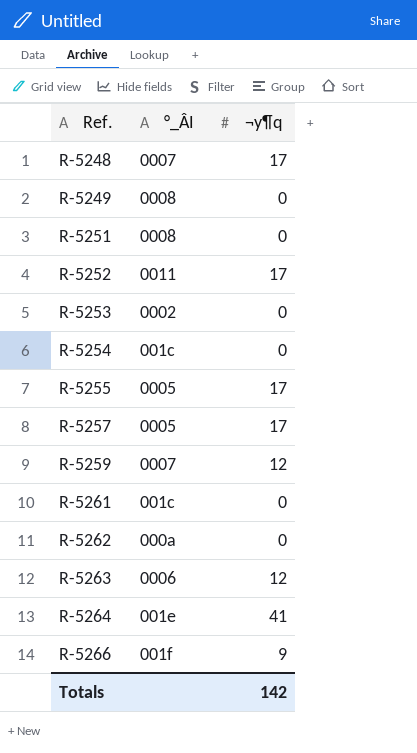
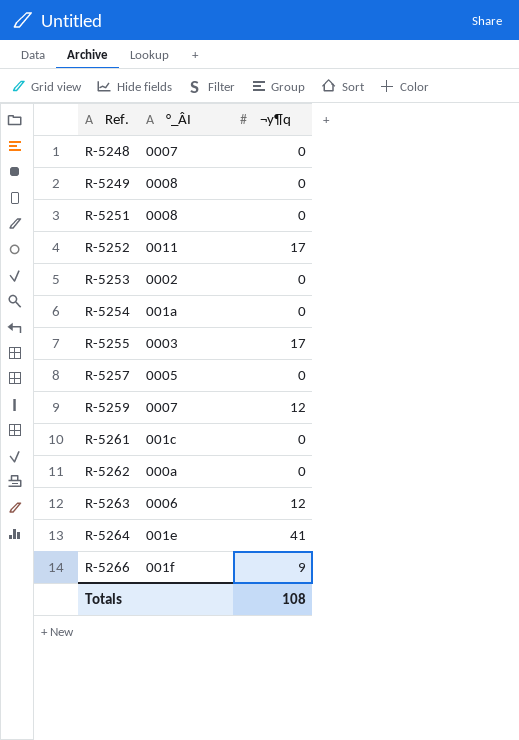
R-5248 | ¬y¶q: 17 -> 0
R-5254 | °_ÂI: 001c -> 001a
R-5255 | °_ÂI: 0005 -> 0003
R-5257 | ¬y¶q: 17 -> 0
Totals | ¬y¶q: 142 -> 108

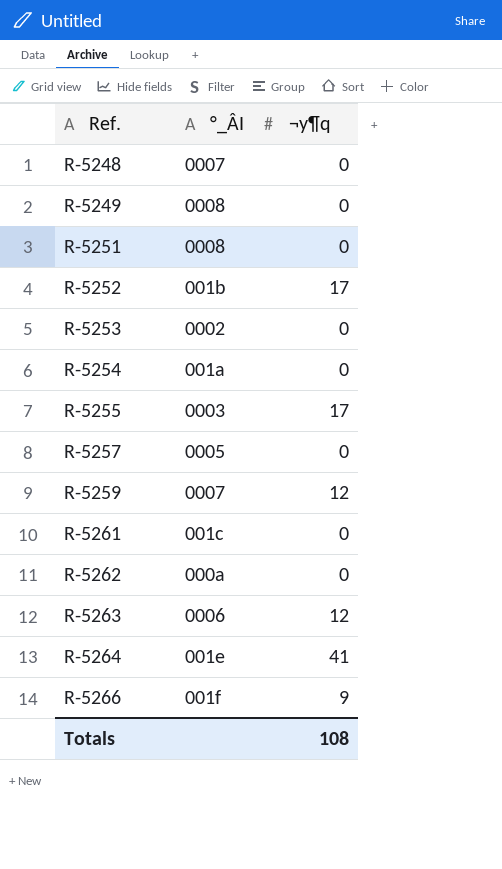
R-5252 | °_ÂI: 0011 -> 001b

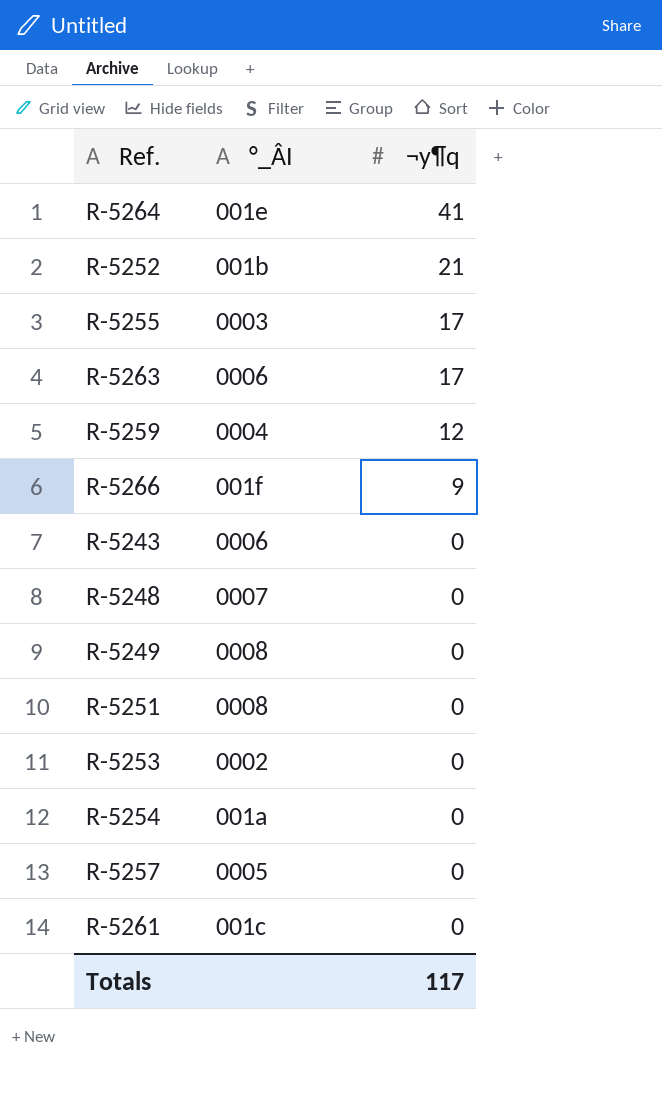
row order: Ref. ascending -> ¬y¶q descending
row R-5262: 000a | 0 -> none
R-5252 | ¬y¶q: 17 -> 21
R-5263 | ¬y¶q: 12 -> 17
R-5259 | °_ÂI: 0007 -> 0004
row R-5243: none -> 0006 | 0
Totals | ¬y¶q: 108 -> 117

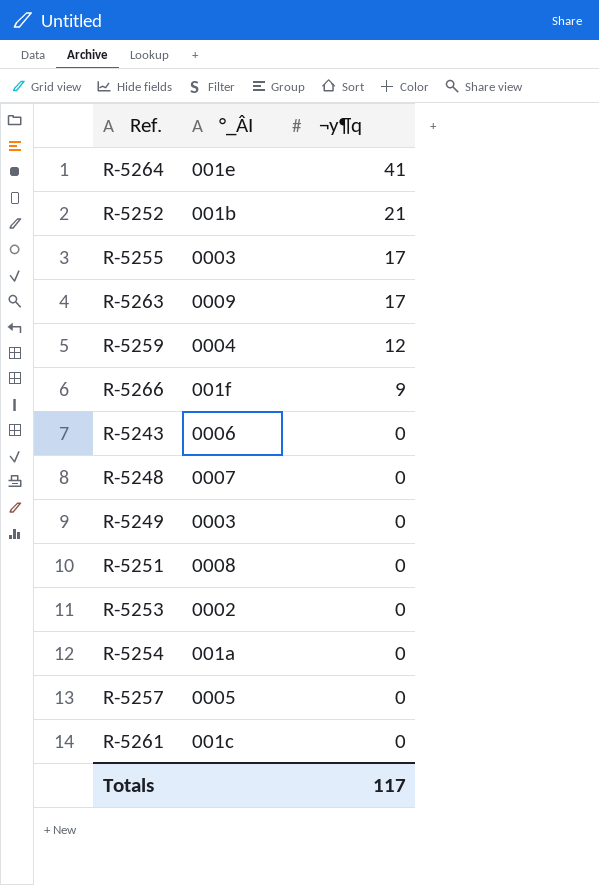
R-5263 | °_ÂI: 0006 -> 0009
R-5249 | °_ÂI: 0008 -> 0003

